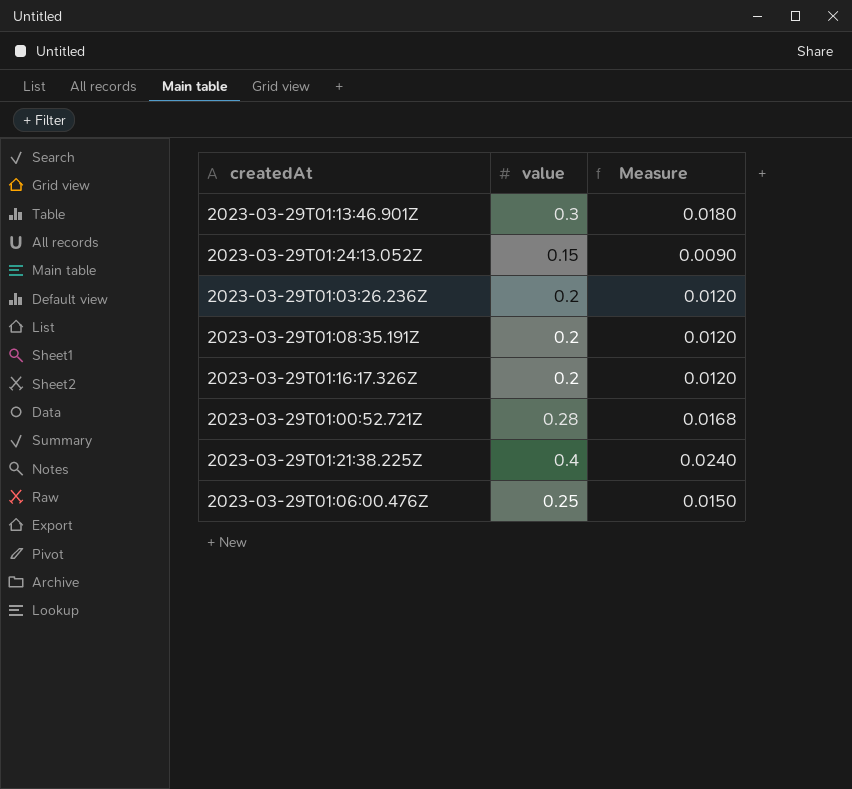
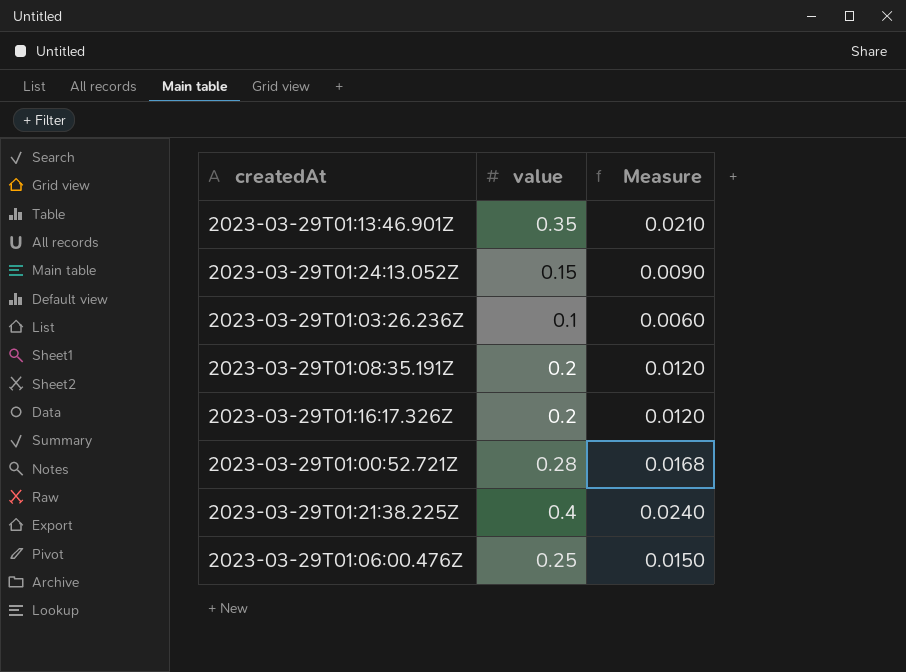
2023-03-29T01:13:46.901Z | value: 0.3 -> 0.35
2023-03-29T01:13:46.901Z | Measure: 0.0180 -> 0.0210
2023-03-29T01:03:26.236Z | value: 0.2 -> 0.1
2023-03-29T01:03:26.236Z | Measure: 0.0120 -> 0.0060

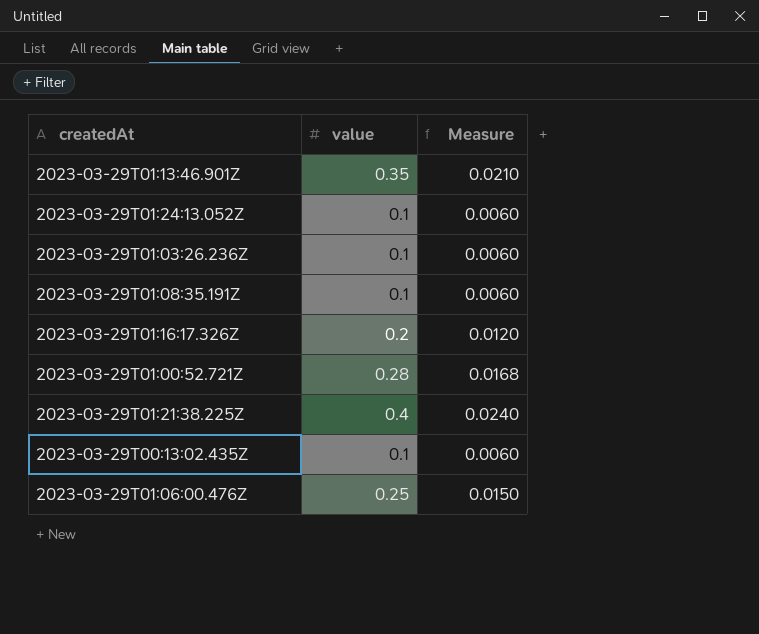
2023-03-29T01:24:13.052Z | value: 0.15 -> 0.1
2023-03-29T01:24:13.052Z | Measure: 0.0090 -> 0.0060
2023-03-29T01:08:35.191Z | value: 0.2 -> 0.1
2023-03-29T01:08:35.191Z | Measure: 0.0120 -> 0.0060
row 2023-03-29T00:13:02.435Z: none -> 0.1 | 0.0060

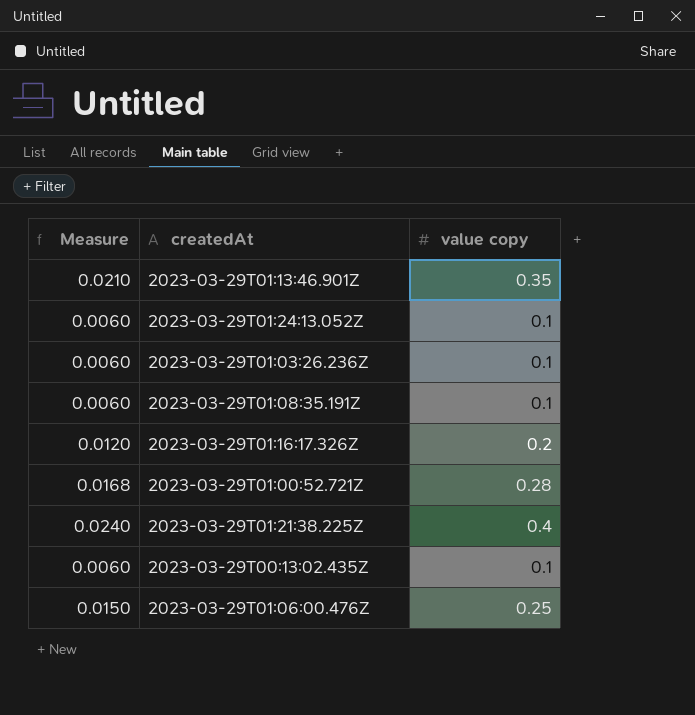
column Measure | position: 3 -> 1
column name: value -> value copy

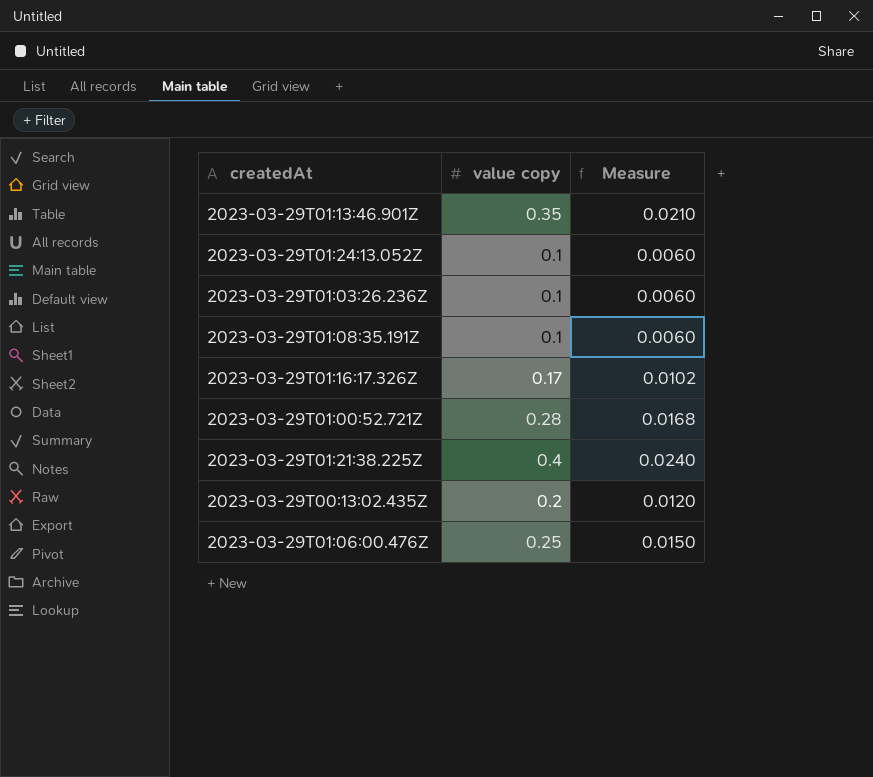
column Measure | position: 1 -> 3
2023-03-29T01:16:17.326Z | value copy: 0.2 -> 0.17
2023-03-29T01:16:17.326Z | Measure: 0.0120 -> 0.0102
2023-03-29T00:13:02.435Z | value copy: 0.1 -> 0.2
2023-03-29T00:13:02.435Z | Measure: 0.0060 -> 0.0120

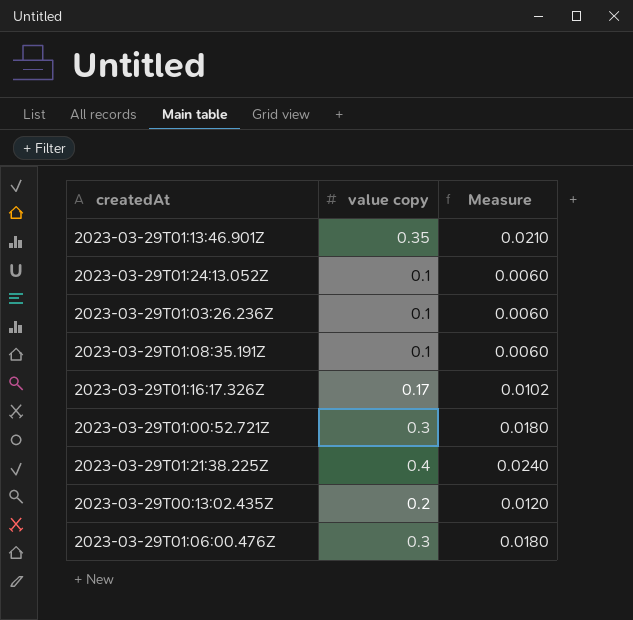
2023-03-29T01:00:52.721Z | value copy: 0.28 -> 0.3
2023-03-29T01:00:52.721Z | Measure: 0.0168 -> 0.0180
2023-03-29T01:06:00.476Z | value copy: 0.25 -> 0.3
2023-03-29T01:06:00.476Z | Measure: 0.0150 -> 0.0180

